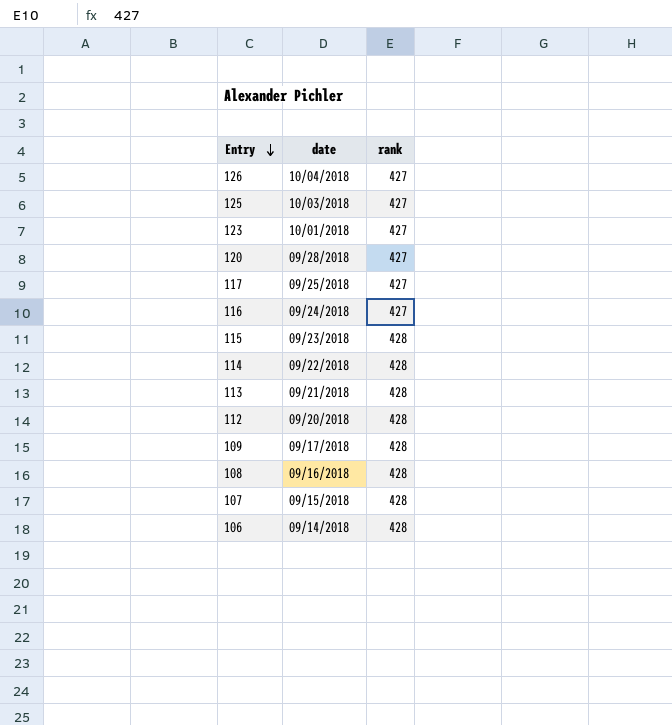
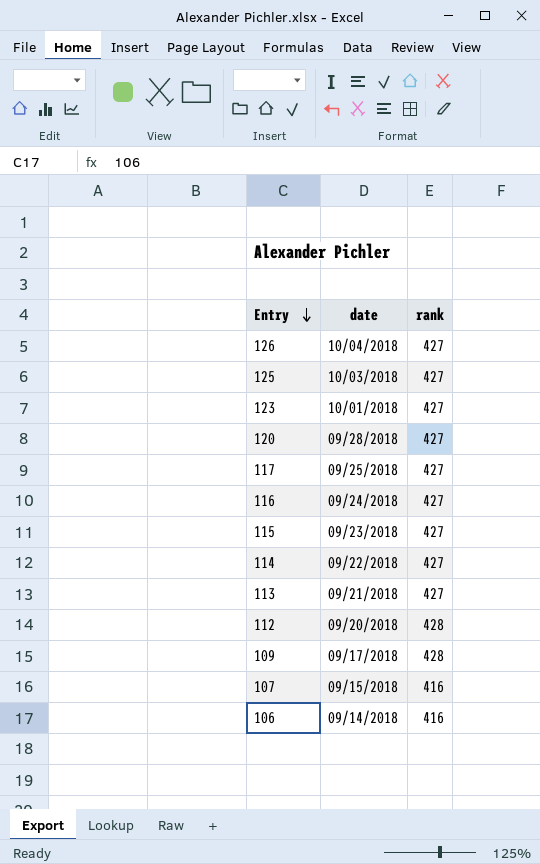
row 108: 09/16/2018 | 428 -> none
115 | rank: 428 -> 427
114 | rank: 428 -> 427
113 | rank: 428 -> 427
107 | rank: 428 -> 416
106 | rank: 428 -> 416

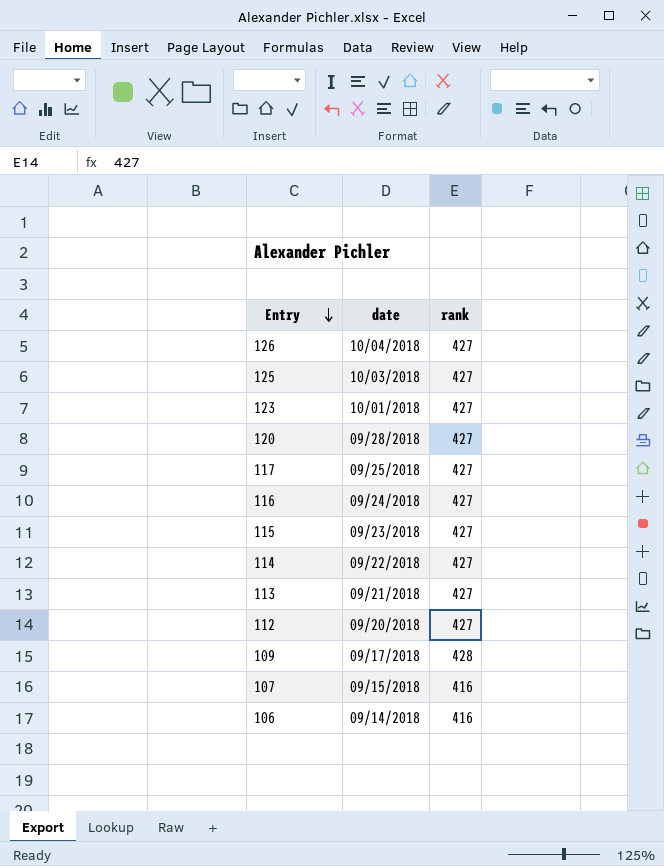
112 | rank: 428 -> 427

